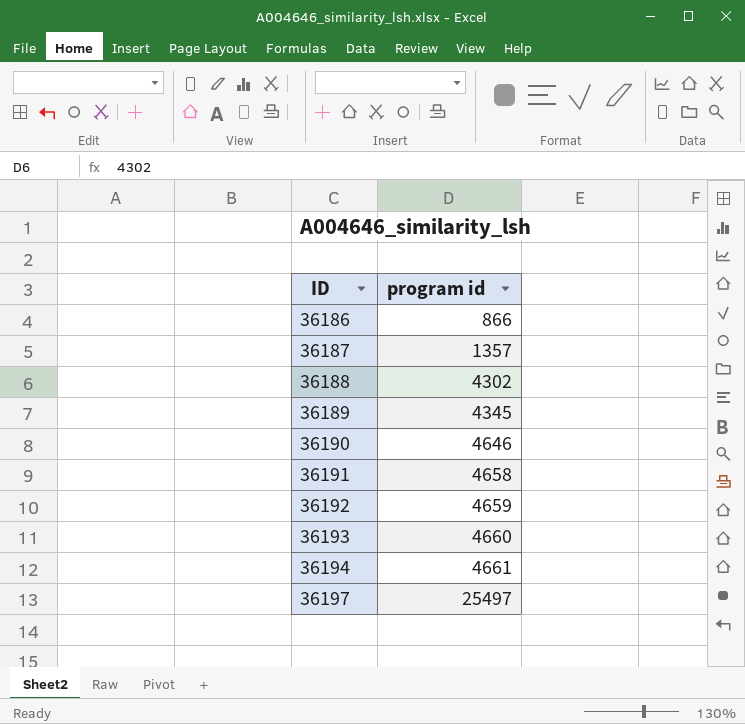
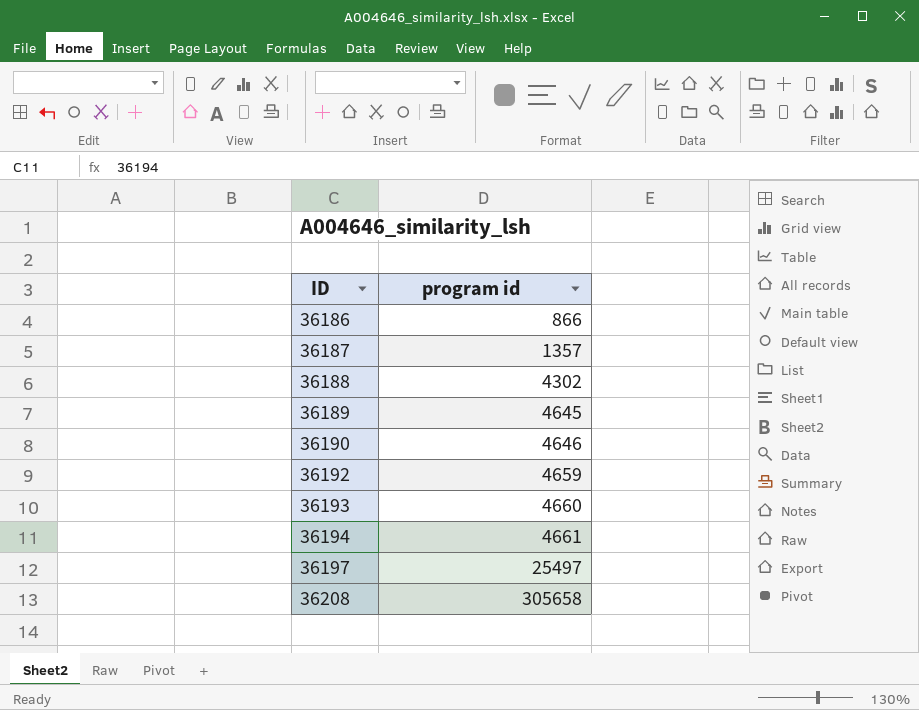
row 36191: 4658 -> none
36189 | program id: 4345 -> 4645
row 36208: none -> 305658

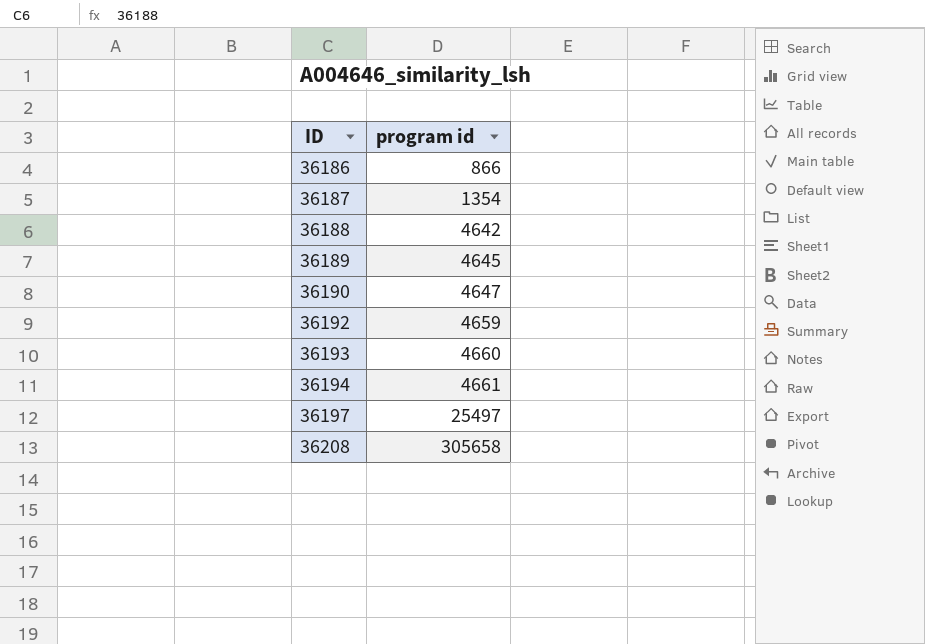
36187 | program id: 1357 -> 1354
36188 | program id: 4302 -> 4642
36190 | program id: 4646 -> 4647

